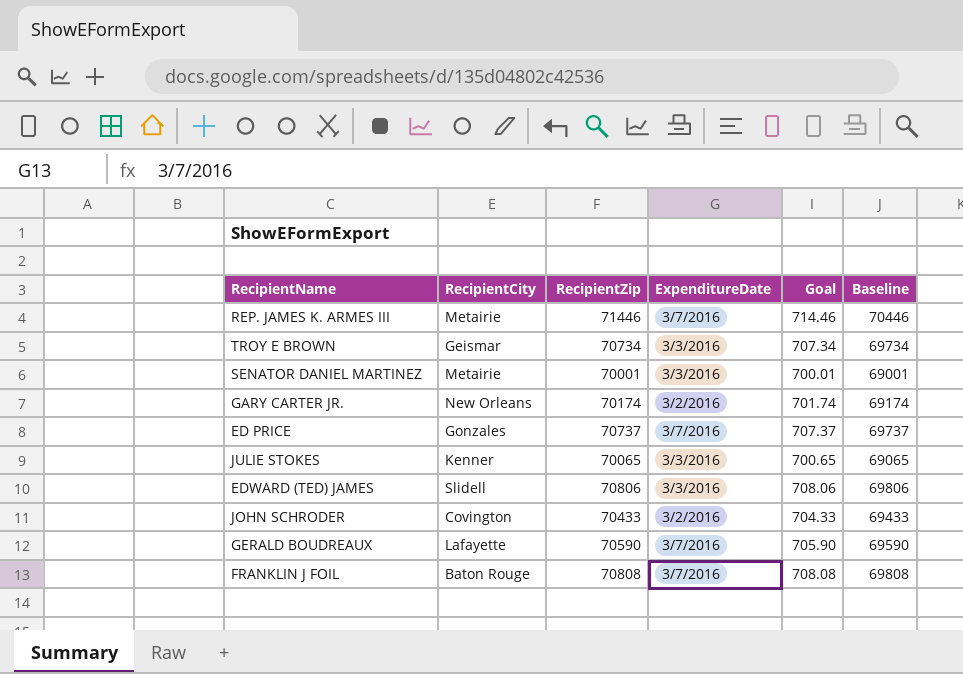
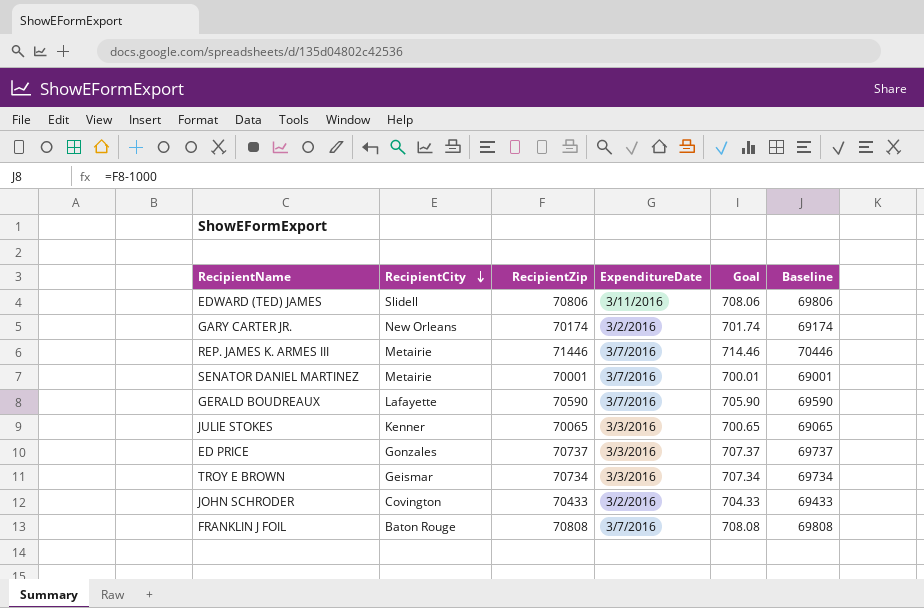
row order: none -> RecipientCity descending
EDWARD (TED) JAMES | ExpenditureDate: 3/3/2016 -> 3/11/2016
SENATOR DANIEL MARTINEZ | ExpenditureDate: 3/3/2016 -> 3/7/2016
ED PRICE | ExpenditureDate: 3/7/2016 -> 3/3/2016

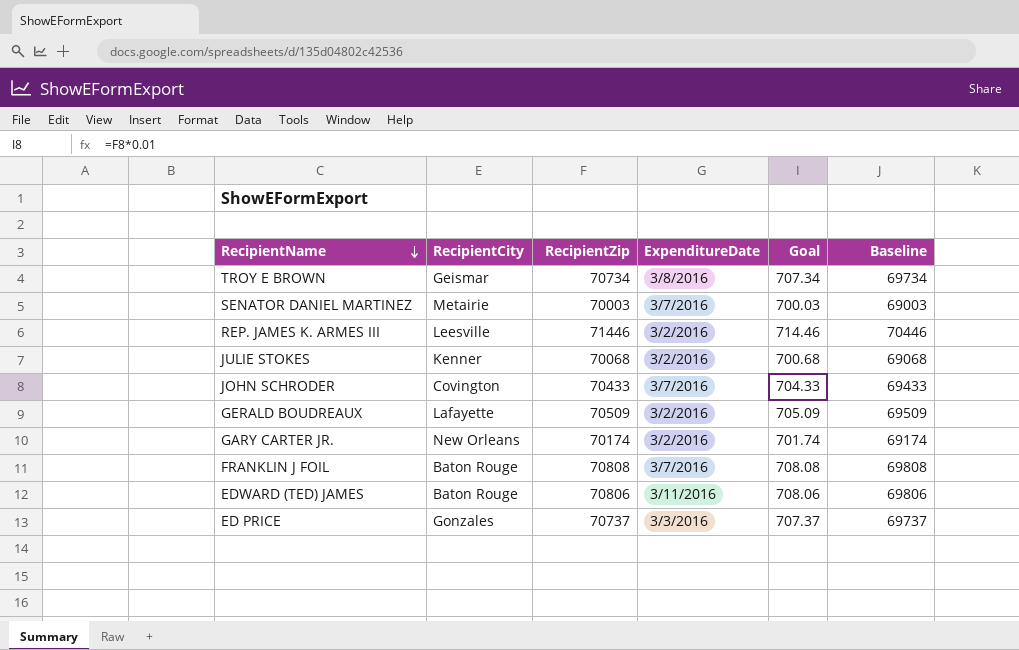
row order: RecipientCity descending -> RecipientName descending
TROY E BROWN | ExpenditureDate: 3/3/2016 -> 3/8/2016
SENATOR DANIEL MARTINEZ | RecipientZip: 70001 -> 70003
SENATOR DANIEL MARTINEZ | Goal: 700.01 -> 700.03
SENATOR DANIEL MARTINEZ | Baseline: 69001 -> 69003
REP. JAMES K. ARMES III | RecipientCity: Metairie -> Leesville
REP. JAMES K. ARMES III | ExpenditureDate: 3/7/2016 -> 3/2/2016
JULIE STOKES | RecipientZip: 70065 -> 70068
JULIE STOKES | ExpenditureDate: 3/3/2016 -> 3/2/2016
JULIE STOKES | Goal: 700.65 -> 700.68
JULIE STOKES | Baseline: 69065 -> 69068
JOHN SCHRODER | ExpenditureDate: 3/2/2016 -> 3/7/2016
GERALD BOUDREAUX | RecipientZip: 70590 -> 70509
GERALD BOUDREAUX | ExpenditureDate: 3/7/2016 -> 3/2/2016
GERALD BOUDREAUX | Goal: 705.90 -> 705.09
GERALD BOUDREAUX | Baseline: 69590 -> 69509
EDWARD (TED) JAMES | RecipientCity: Slidell -> Baton Rouge

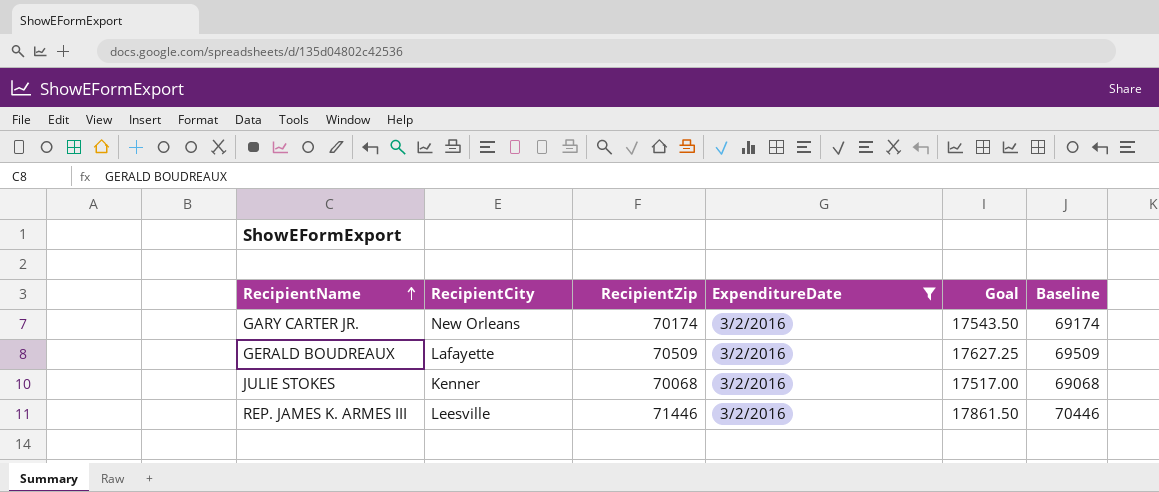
filter: none -> ExpenditureDate = 3/2/2016
row order: RecipientName descending -> RecipientName ascending
column Goal | formula: [RecipientZip] * 0.01 -> [RecipientZip] * 0.25

